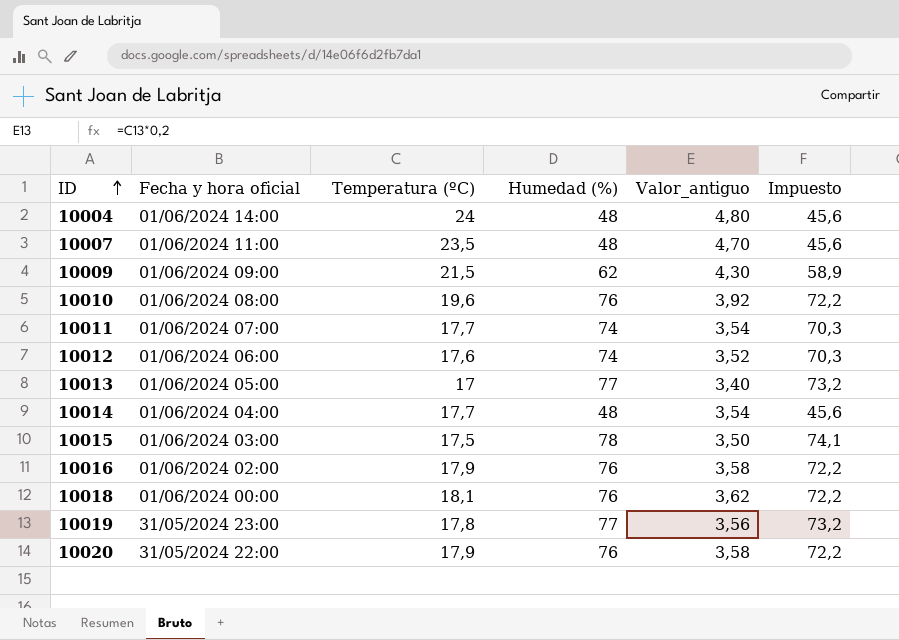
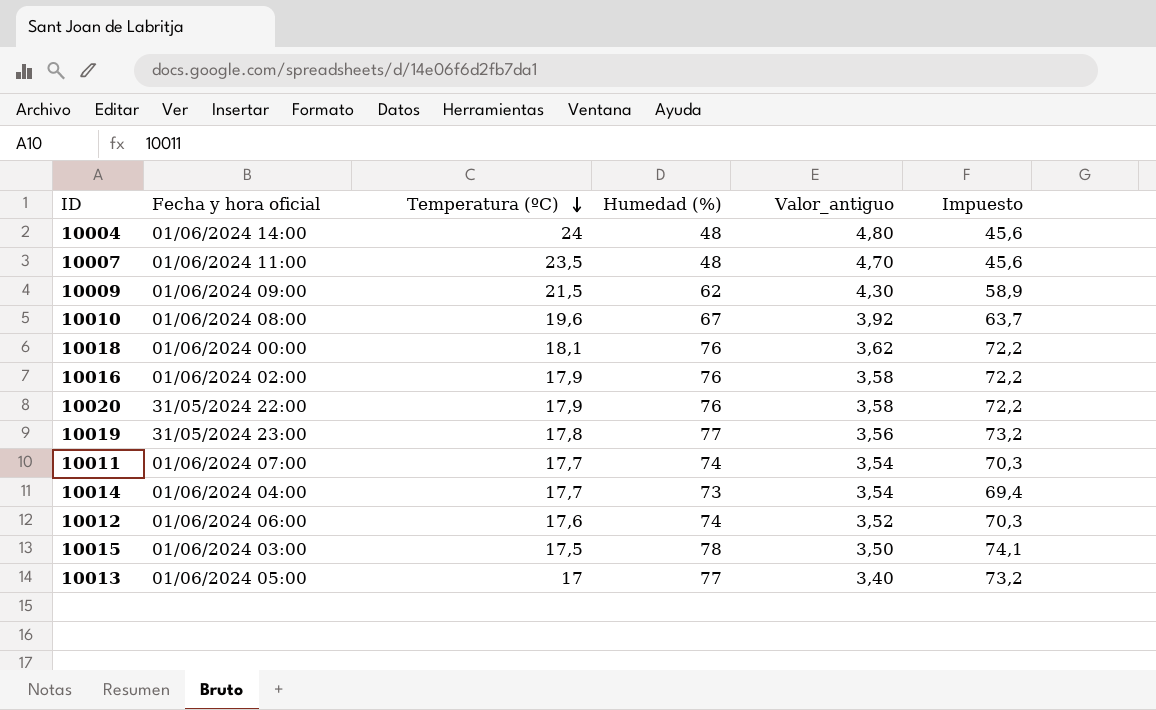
row order: ID ascending -> Temperatura (ºC) descending
10010 | Humedad (%): 76 -> 67
10010 | Impuesto: 72,2 -> 63,7
10014 | Humedad (%): 48 -> 73
10014 | Impuesto: 45,6 -> 69,4

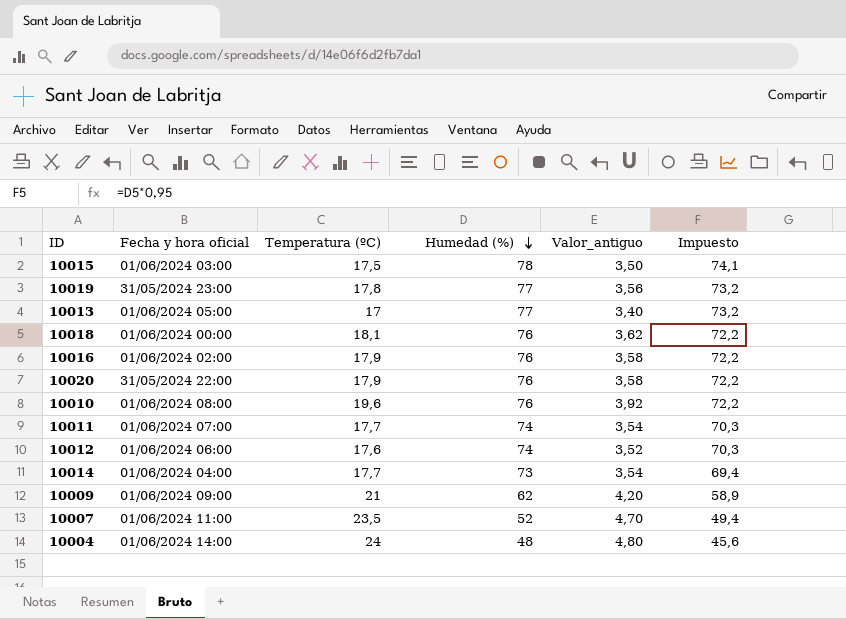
row order: Temperatura (ºC) descending -> Humedad (%) descending
10010 | Humedad (%): 67 -> 76
10010 | Impuesto: 63,7 -> 72,2
10009 | Temperatura (ºC): 21,5 -> 21
10009 | Valor_antiguo: 4,30 -> 4,20
10007 | Humedad (%): 48 -> 52
10007 | Impuesto: 45,6 -> 49,4

